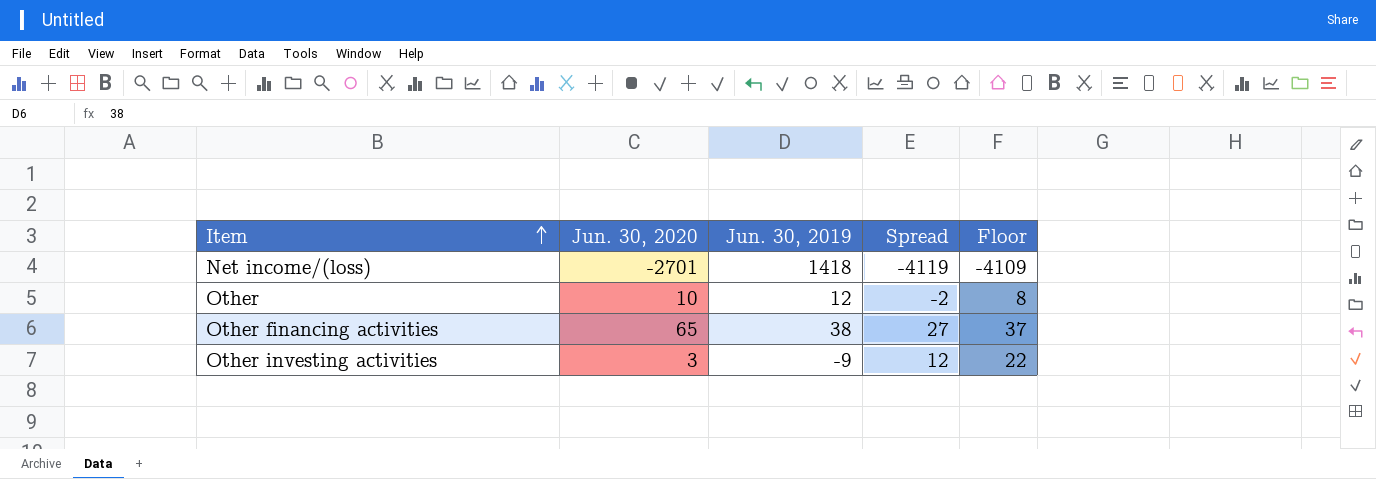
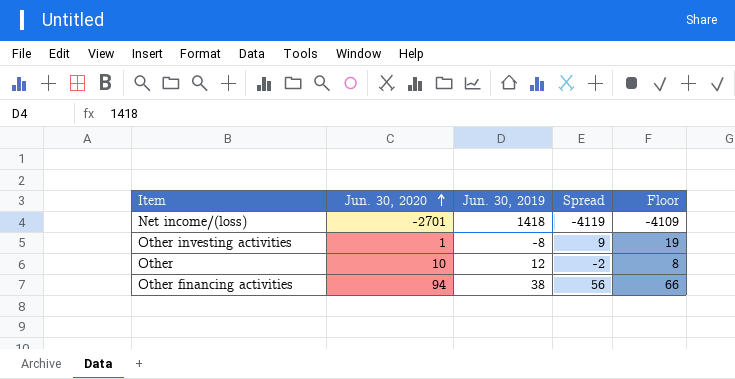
row order: Item ascending -> Jun. 30, 2020 ascending
Other investing activities | Jun. 30, 2020: 3 -> 1
Other investing activities | Jun. 30, 2019: -9 -> -8
Other investing activities | Spread: 12 -> 9
Other investing activities | Floor: 22 -> 19
Other financing activities | Jun. 30, 2020: 65 -> 94
Other financing activities | Spread: 27 -> 56
Other financing activities | Floor: 37 -> 66

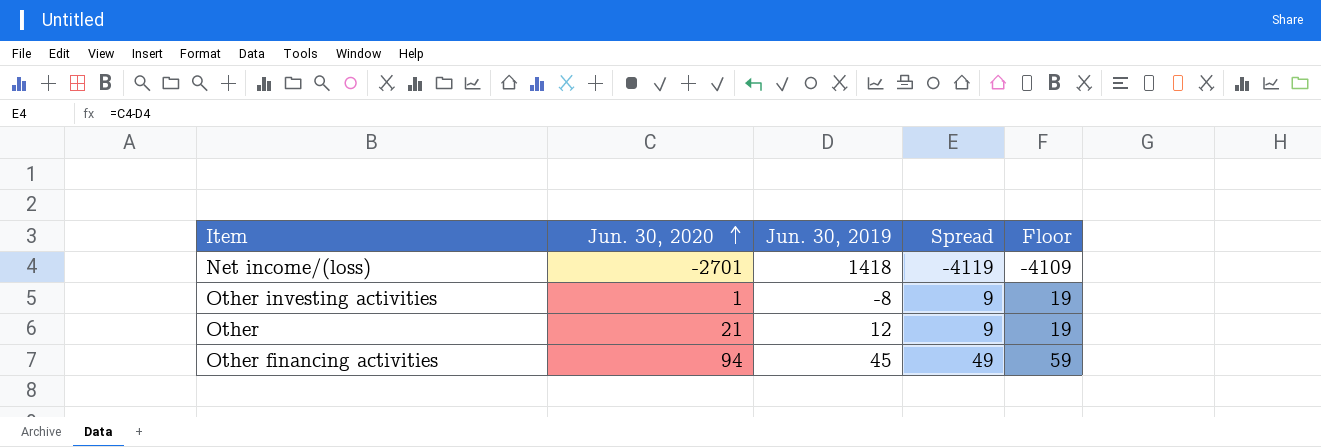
Other | Jun. 30, 2020: 10 -> 21
Other | Spread: -2 -> 9
Other | Floor: 8 -> 19
Other financing activities | Jun. 30, 2019: 38 -> 45
Other financing activities | Spread: 56 -> 49
Other financing activities | Floor: 66 -> 59

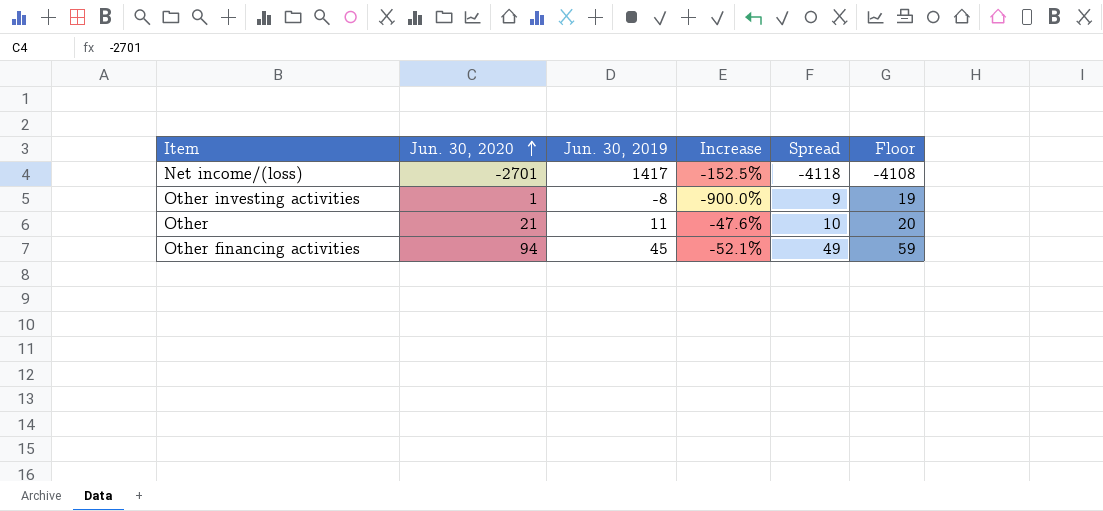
column Increase | formula: none -> ([Jun. 30, 2019] - [Jun. 30, 2020]) / [Jun. 30, 2020]
Net income/(loss) | Jun. 30, 2019: 1418 -> 1417
Net income/(loss) | Spread: -4119 -> -4118
Net income/(loss) | Floor: -4109 -> -4108
Other | Jun. 30, 2019: 12 -> 11
Other | Spread: 9 -> 10
Other | Floor: 19 -> 20

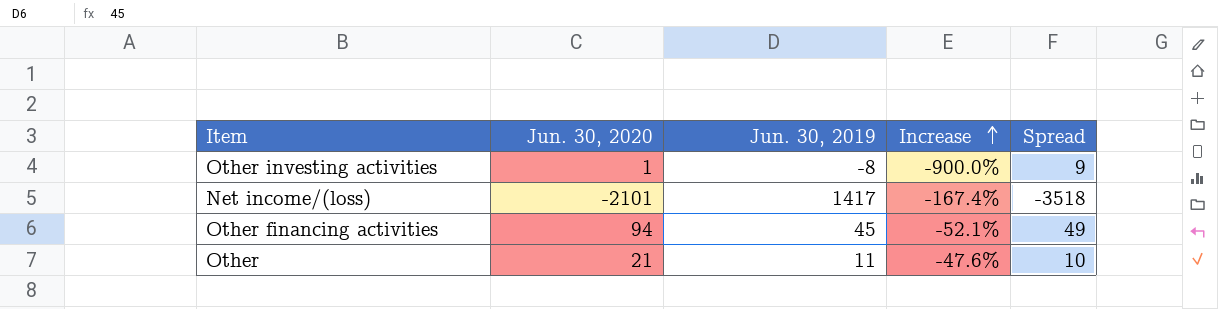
row order: Jun. 30, 2020 ascending -> Increase ascending
column Floor | formula: [Spread] + 10 -> none
Net income/(loss) | Jun. 30, 2020: -2701 -> -2101
Net income/(loss) | Increase: -152.5% -> -167.4%
Net income/(loss) | Spread: -4118 -> -3518

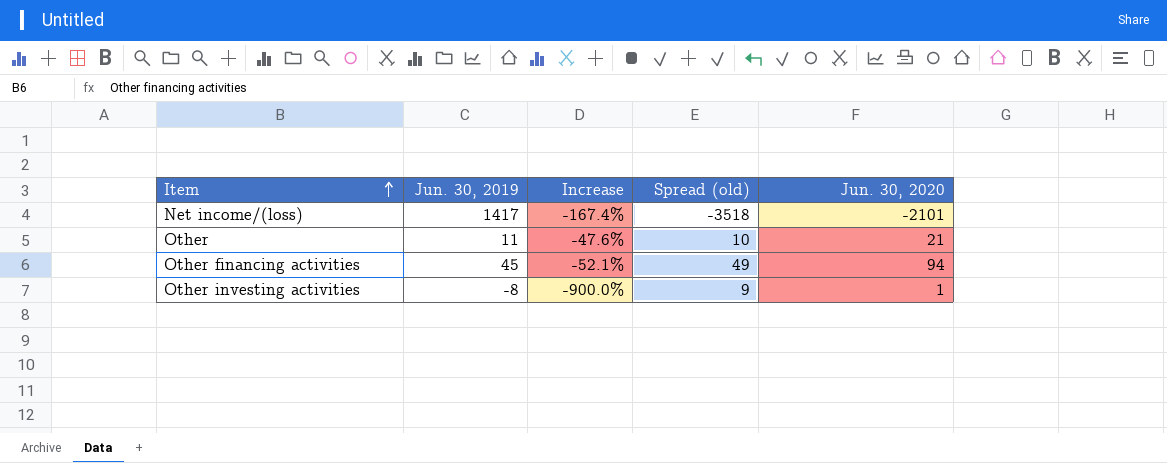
row order: Increase ascending -> Item ascending
column name: Spread -> Spread (old)
column Jun. 30, 2020 | position: 2 -> 5

